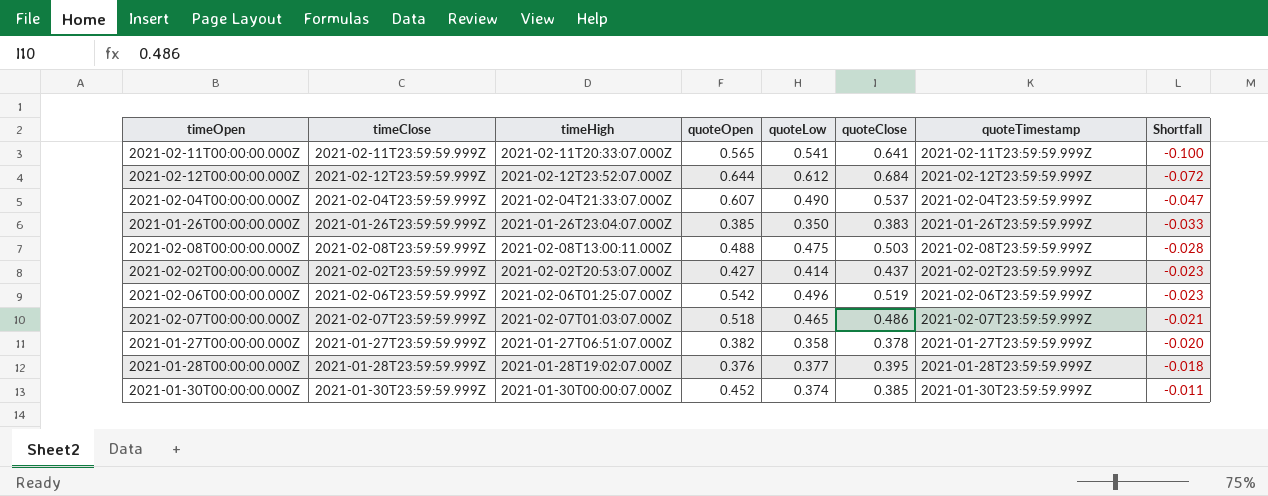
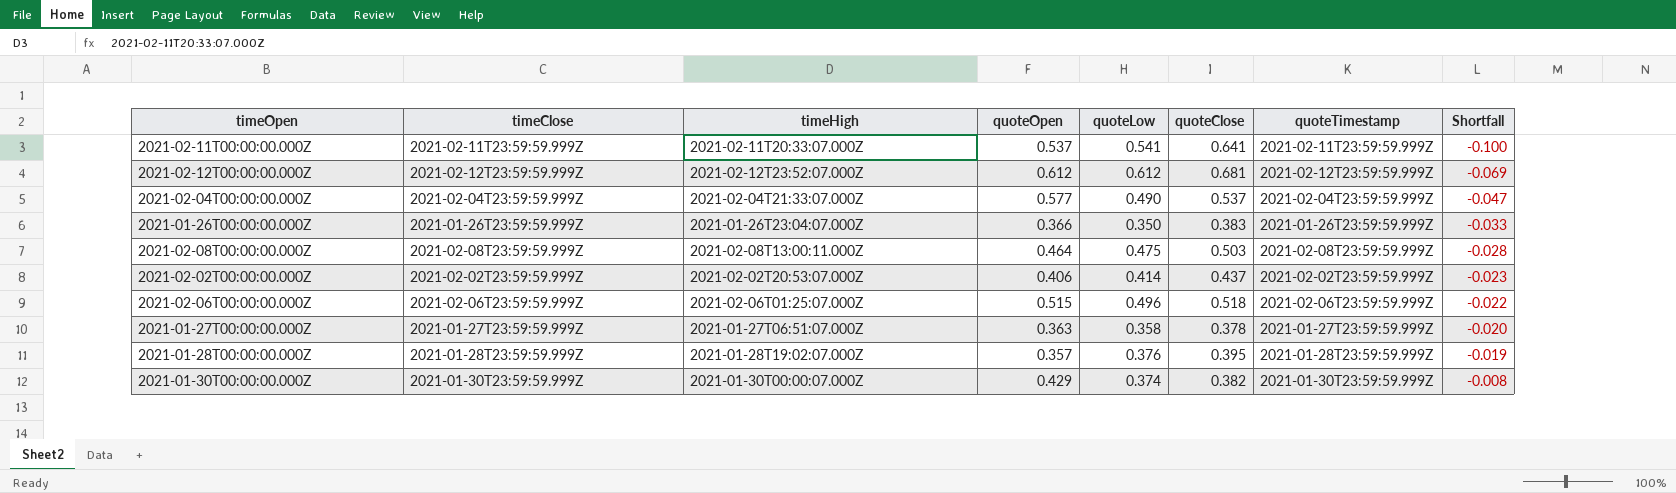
row 2021-02-07T00:00:00.000Z: 2021-02-07T23:59:59.999Z | 2021-02-07T01:03:07.000Z | 0.518 | 0.465 | 0.486 | 2021-02-07T23:59:59.999Z | -0.021 -> none
2021-02-11T00:00:00.000Z | quoteOpen: 0.565 -> 0.537
2021-02-12T00:00:00.000Z | quoteOpen: 0.644 -> 0.612
2021-02-12T00:00:00.000Z | quoteClose: 0.684 -> 0.681
2021-02-12T00:00:00.000Z | Shortfall: -0.072 -> -0.069
2021-02-04T00:00:00.000Z | quoteOpen: 0.607 -> 0.577
2021-01-26T00:00:00.000Z | quoteOpen: 0.385 -> 0.366
2021-02-08T00:00:00.000Z | quoteOpen: 0.488 -> 0.464
2021-02-02T00:00:00.000Z | quoteOpen: 0.427 -> 0.406
2021-02-06T00:00:00.000Z | quoteOpen: 0.542 -> 0.515
2021-02-06T00:00:00.000Z | quoteClose: 0.519 -> 0.518
2021-02-06T00:00:00.000Z | Shortfall: -0.023 -> -0.022
2021-01-27T00:00:00.000Z | quoteOpen: 0.382 -> 0.363
2021-01-28T00:00:00.000Z | quoteOpen: 0.376 -> 0.357
2021-01-28T00:00:00.000Z | quoteLow: 0.377 -> 0.376
2021-01-28T00:00:00.000Z | Shortfall: -0.018 -> -0.019
2021-01-30T00:00:00.000Z | quoteOpen: 0.452 -> 0.429
2021-01-30T00:00:00.000Z | quoteClose: 0.385 -> 0.382
2021-01-30T00:00:00.000Z | Shortfall: -0.011 -> -0.008

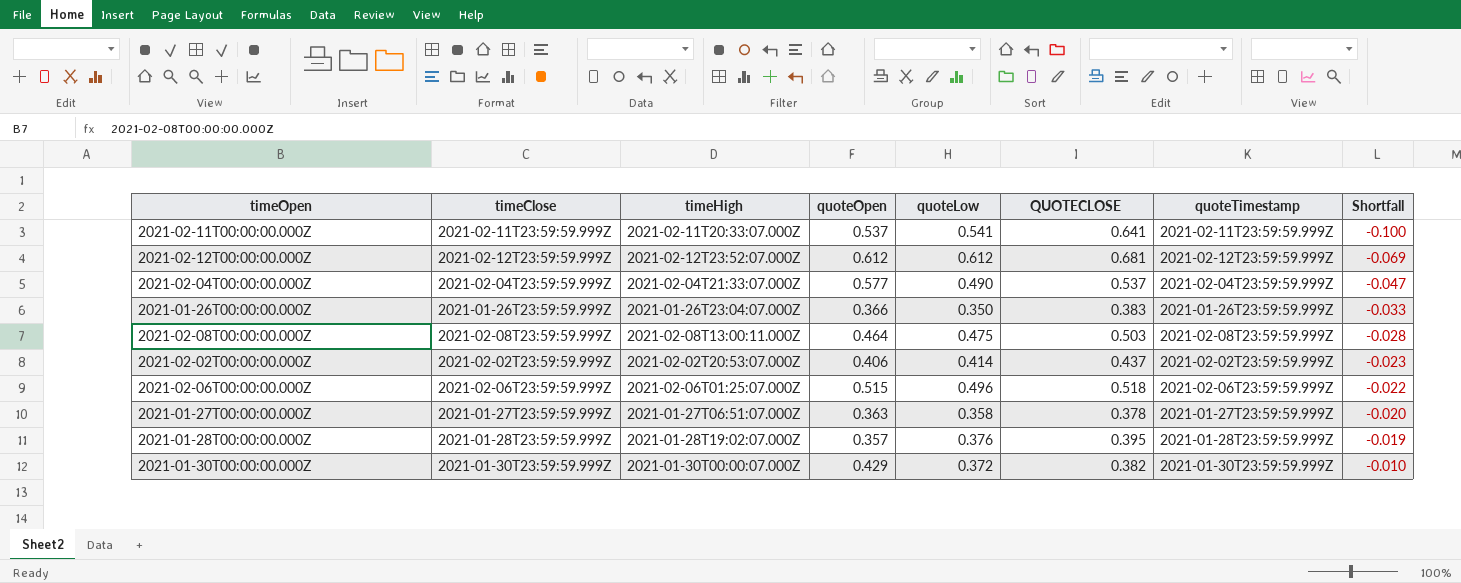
column name: quoteClose -> QUOTECLOSE
2021-01-30T00:00:00.000Z | quoteLow: 0.374 -> 0.372
2021-01-30T00:00:00.000Z | Shortfall: -0.008 -> -0.010

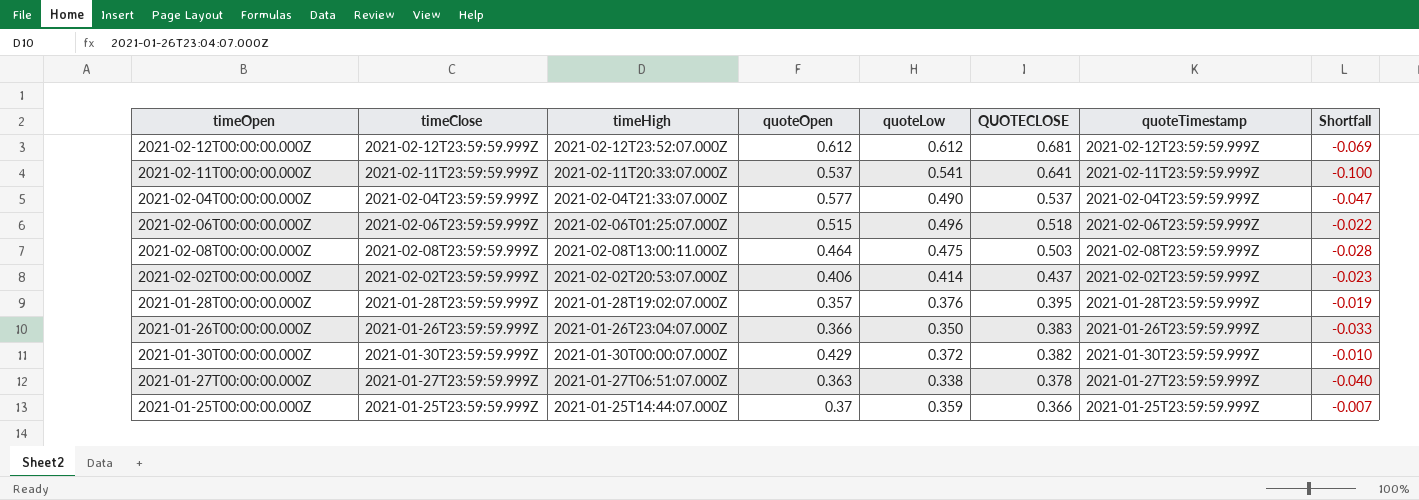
row order: Shortfall ascending -> QUOTECLOSE descending
2021-01-27T00:00:00.000Z | quoteLow: 0.358 -> 0.338
2021-01-27T00:00:00.000Z | Shortfall: -0.020 -> -0.040
row 2021-01-25T00:00:00.000Z: none -> 2021-01-25T23:59:59.999Z | 2021-01-25T14:44:07.000Z | 0.37 | 0.359 | 0.366 | 2021-01-25T23:59:59.999Z | -0.007

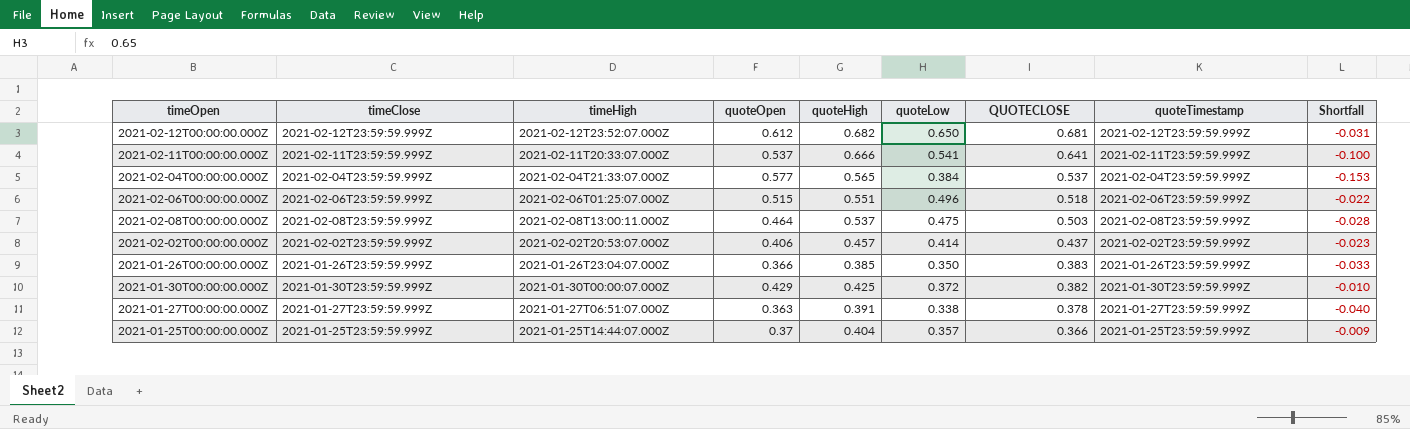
column quoteHigh | position: none -> 5
row 2021-01-28T00:00:00.000Z: 2021-01-28T23:59:59.999Z | 2021-01-28T19:02:07.000Z | 0.357 | 0.376 | 0.395 | 2021-01-28T23:59:59.999Z | -0.019 -> none
2021-02-12T00:00:00.000Z | quoteLow: 0.612 -> 0.650
2021-02-12T00:00:00.000Z | Shortfall: -0.069 -> -0.031
2021-02-04T00:00:00.000Z | quoteLow: 0.490 -> 0.384
2021-02-04T00:00:00.000Z | Shortfall: -0.047 -> -0.153
2021-01-25T00:00:00.000Z | quoteLow: 0.359 -> 0.357
2021-01-25T00:00:00.000Z | Shortfall: -0.007 -> -0.009

